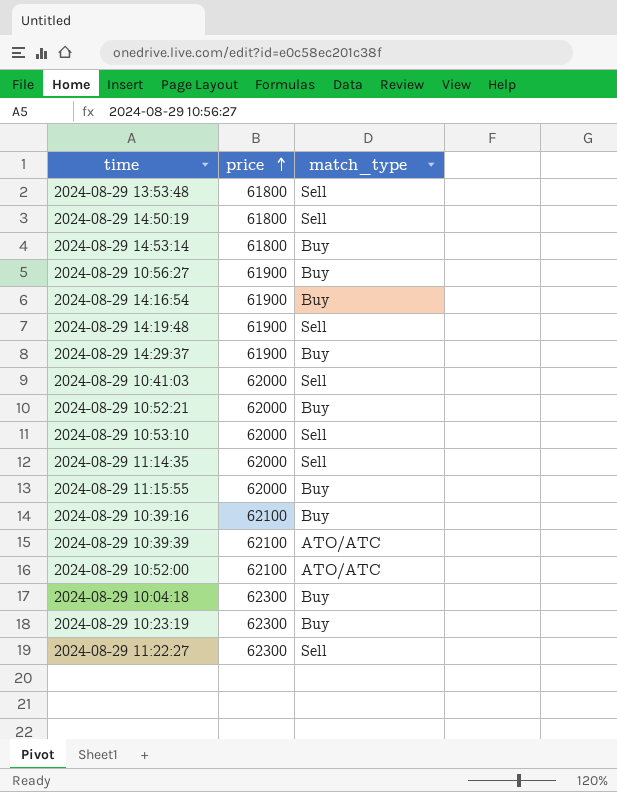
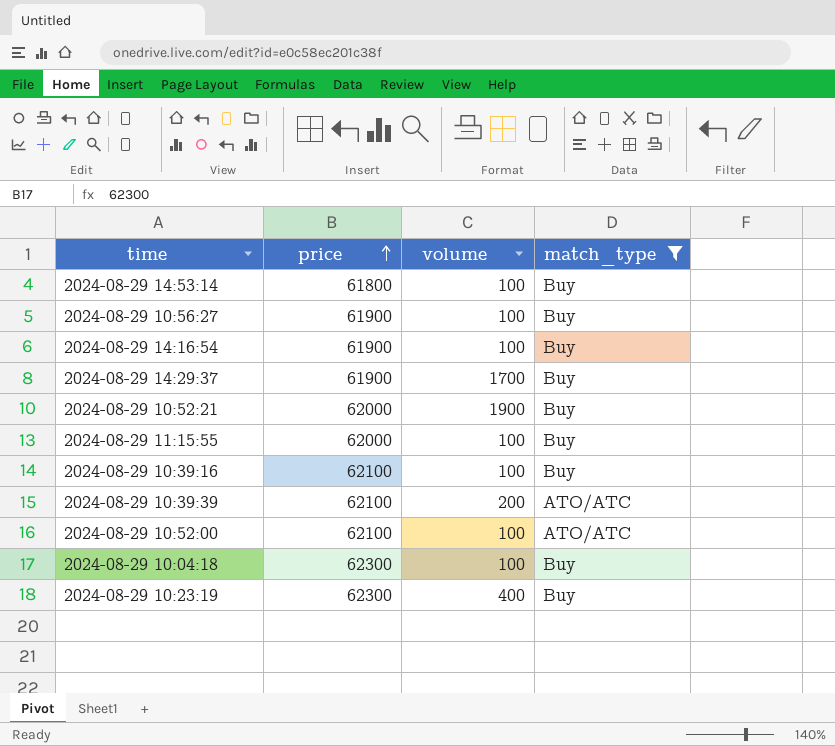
filter: none -> match_type != Sell
column volume | position: none -> 3

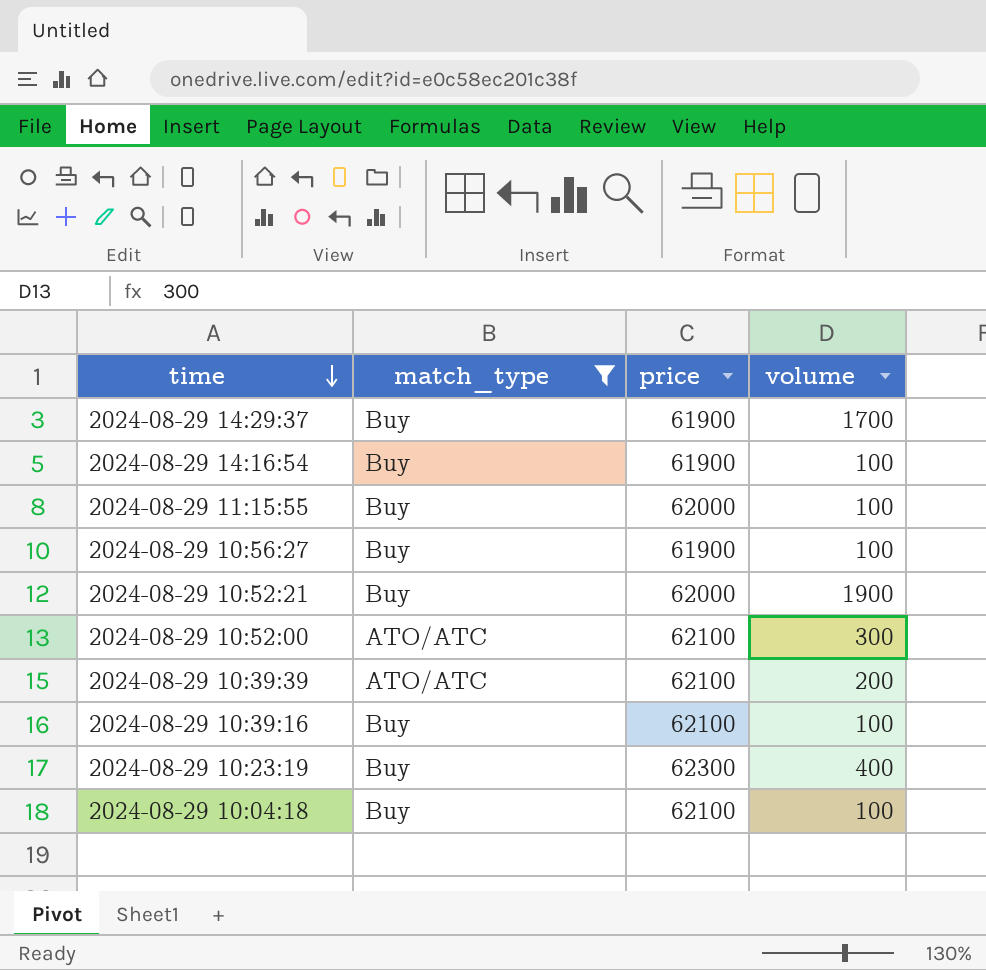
row order: price ascending -> time descending
column match_type | position: 4 -> 2
row 2024-08-29 14:53:14: 61800 | 100 | Buy -> none
2024-08-29 10:52:00 | volume: 100 -> 300
2024-08-29 10:04:18 | price: 62300 -> 62100

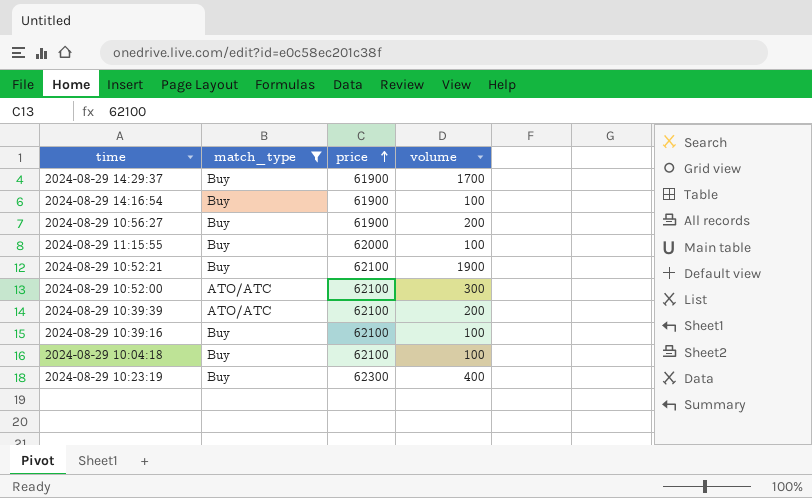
row order: time descending -> price ascending
2024-08-29 10:56:27 | volume: 100 -> 200
2024-08-29 10:52:21 | price: 62000 -> 62100

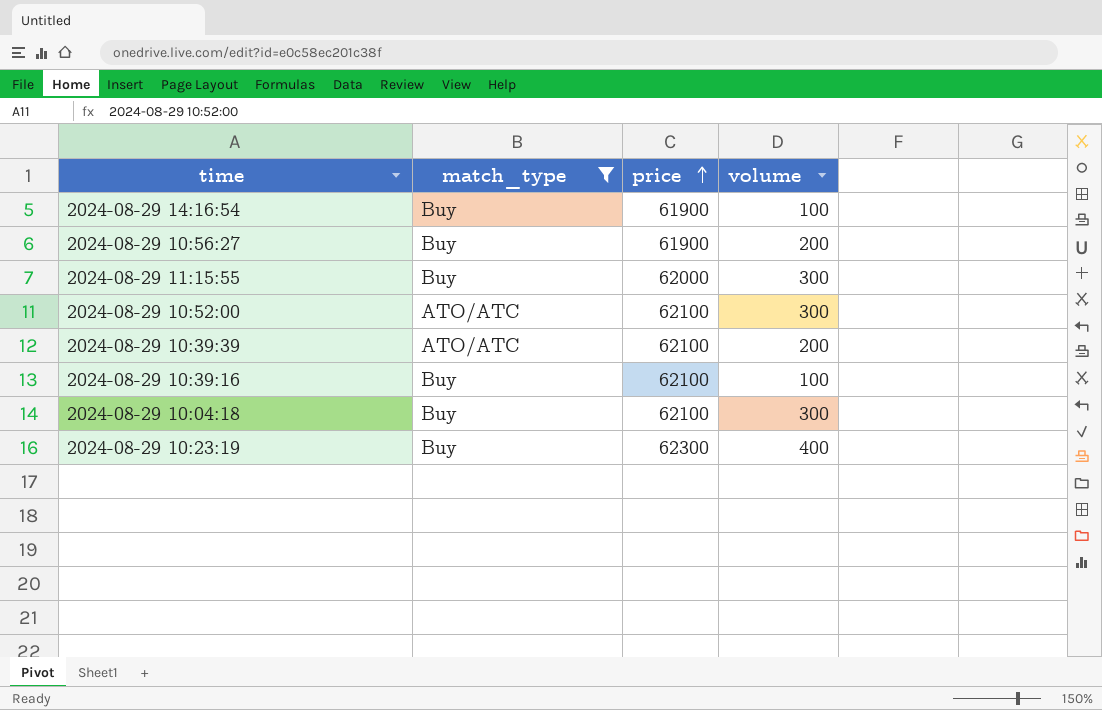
row 2024-08-29 14:29:37: Buy | 61900 | 1700 -> none
row 2024-08-29 10:52:21: Buy | 62100 | 1900 -> none
2024-08-29 11:15:55 | volume: 100 -> 300
2024-08-29 10:04:18 | volume: 100 -> 300

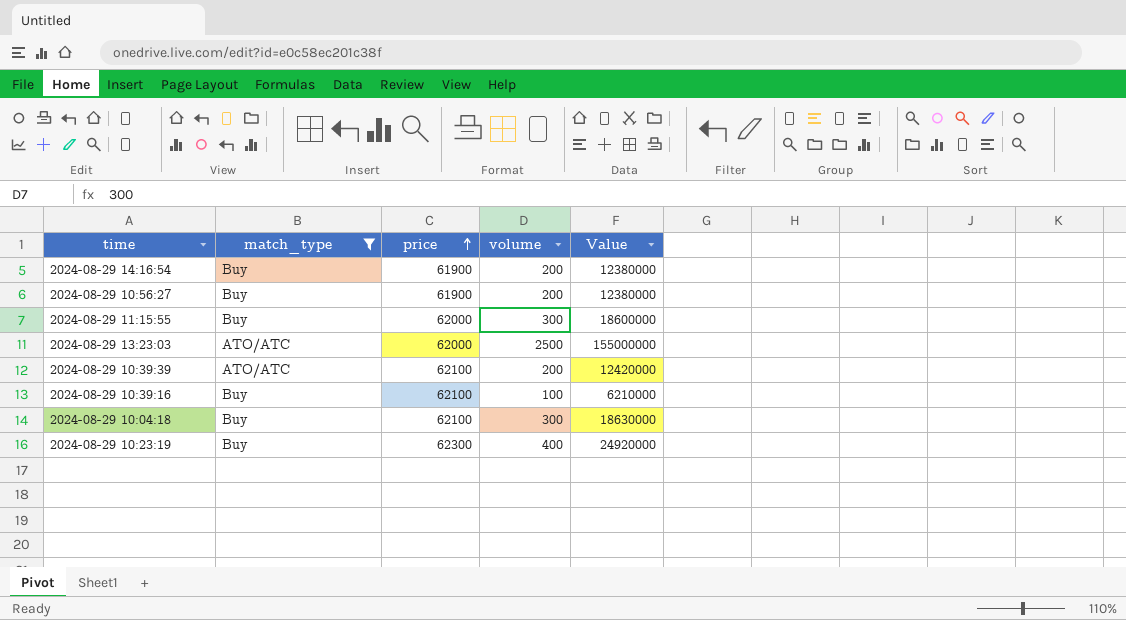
column Value | formula: none -> [price] * [volume]
row 2024-08-29 10:52:00: ATO/ATC | 62100 | 300 -> none
2024-08-29 14:16:54 | volume: 100 -> 200
row 2024-08-29 13:23:03: none -> ATO/ATC | 62000 | 2500 | 155000000

